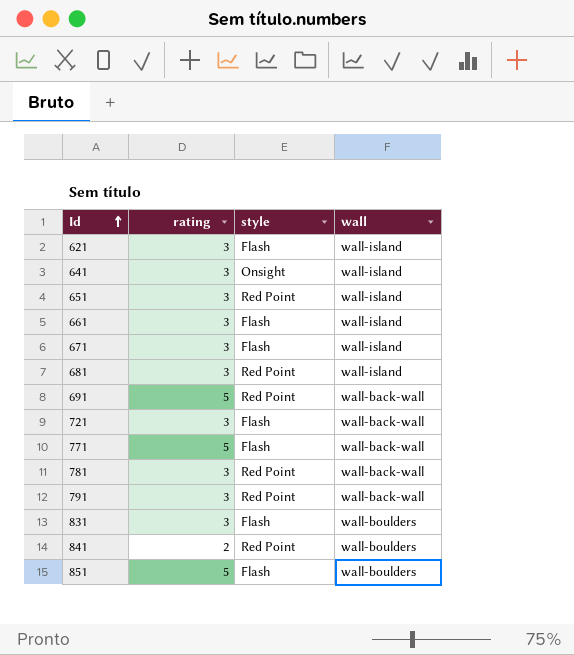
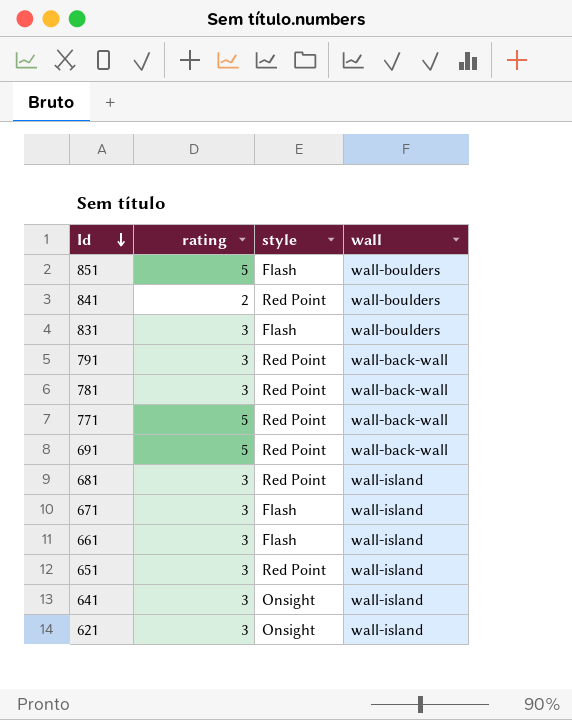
row order: Id ascending -> Id descending
row 721: 3 | Flash | wall-back-wall -> none
771 | style: Flash -> Red Point
621 | style: Flash -> Onsight

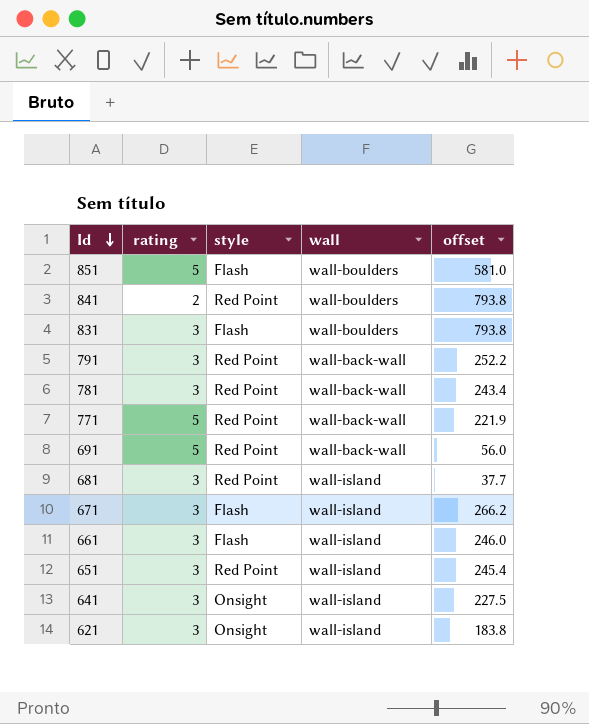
column offset | position: none -> 5

